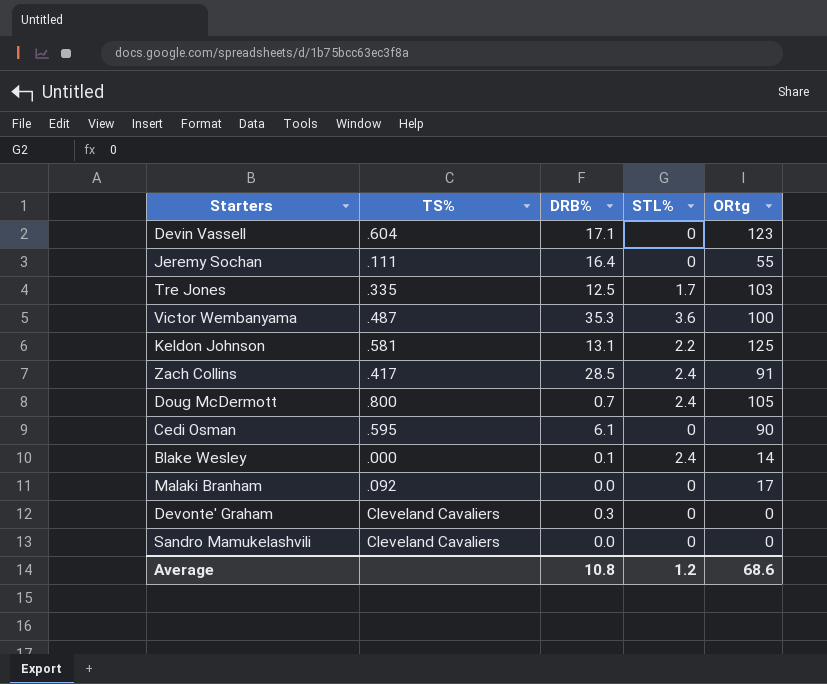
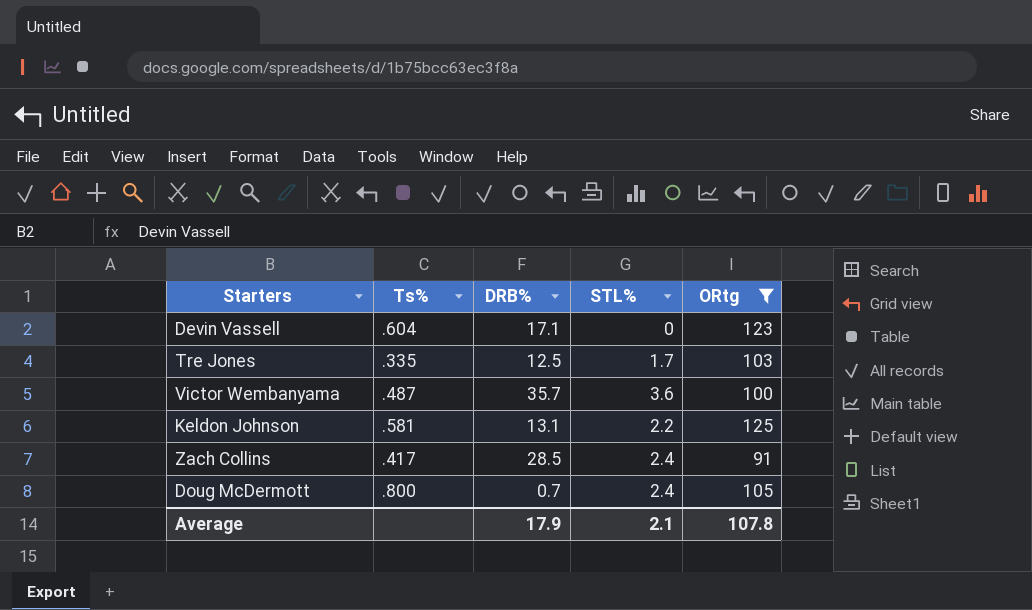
filter: none -> ORtg >= 91
column name: TS% -> Ts%
Victor Wembanyama | DRB%: 35.3 -> 35.7
Average | DRB%: 10.8 -> 17.9
Average | STL%: 1.2 -> 2.1
Average | ORtg: 68.6 -> 107.8

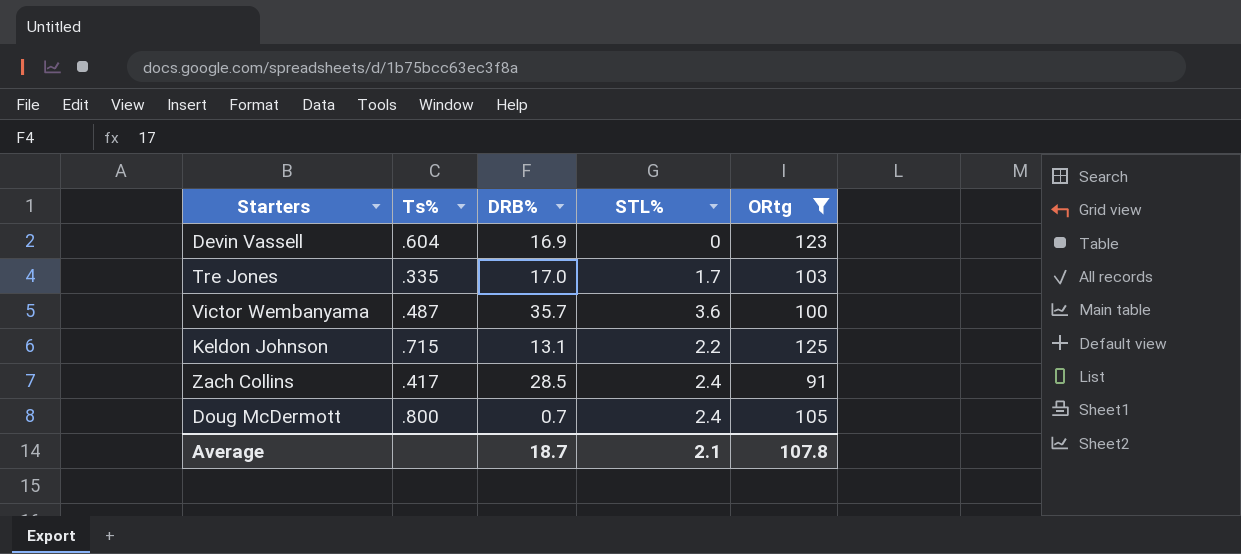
Devin Vassell | DRB%: 17.1 -> 16.9
Tre Jones | DRB%: 12.5 -> 17.0
Keldon Johnson | Ts%: .581 -> .715
Average | DRB%: 17.9 -> 18.7

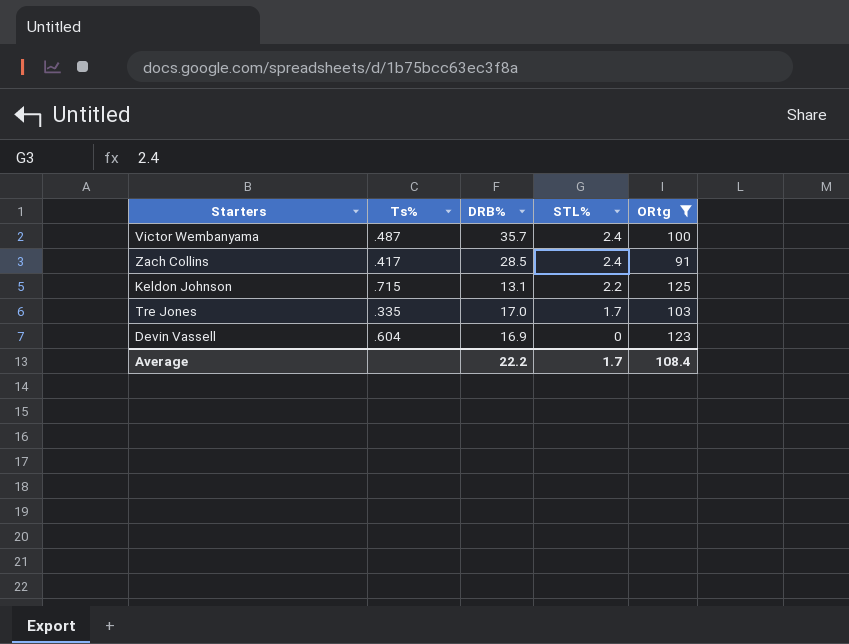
row order: none -> STL% descending
row Doug McDermott: .800 | 0.7 | 2.4 | 105 -> none
Victor Wembanyama | STL%: 3.6 -> 2.4
Average | DRB%: 18.7 -> 22.2
Average | STL%: 2.1 -> 1.7
Average | ORtg: 107.8 -> 108.4

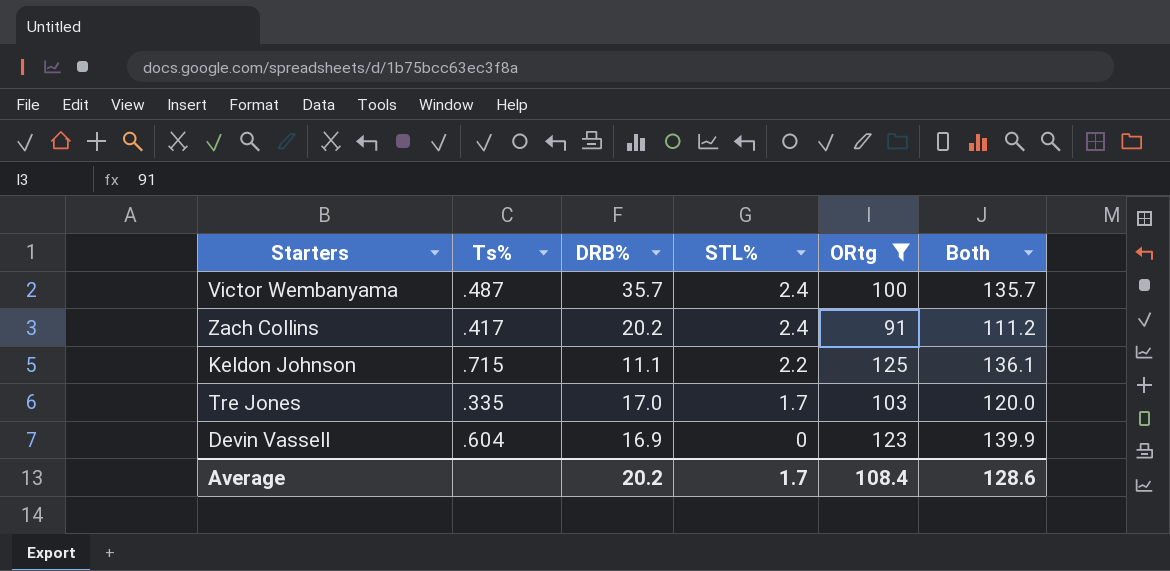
column Both | formula: none -> [DRB%] + [ORtg]
Zach Collins | DRB%: 28.5 -> 20.2
Keldon Johnson | DRB%: 13.1 -> 11.1
Average | DRB%: 22.2 -> 20.2

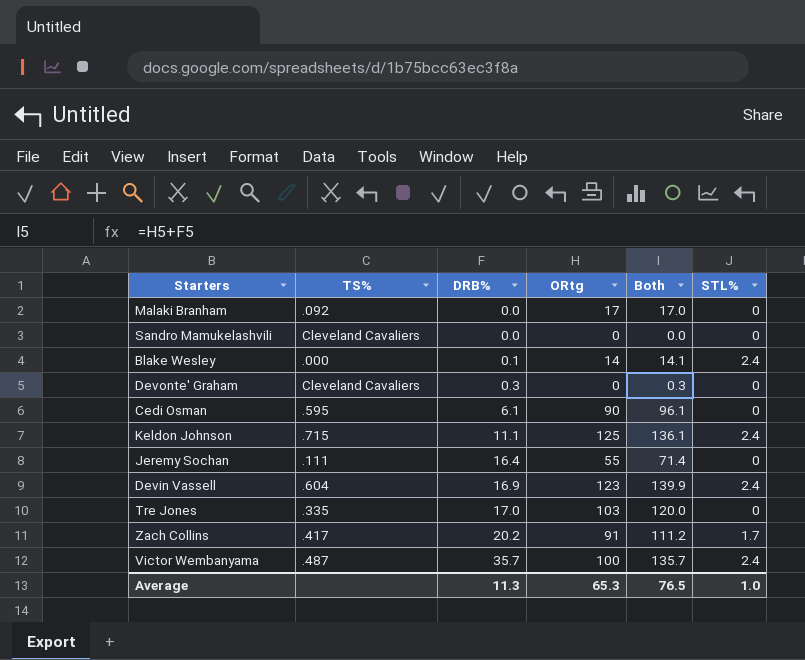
filter: ORtg >= 91 -> none
row order: STL% descending -> DRB% ascending
column name: Ts% -> TS%
column STL% | position: 4 -> 6
Keldon Johnson | STL%: 2.2 -> 2.4
Devin Vassell | STL%: 0 -> 2.4
Tre Jones | STL%: 1.7 -> 0
Zach Collins | STL%: 2.4 -> 1.7
Average | DRB%: 20.2 -> 11.3
Average | ORtg: 108.4 -> 65.3
Average | Both: 128.6 -> 76.5
Average | STL%: 1.7 -> 1.0

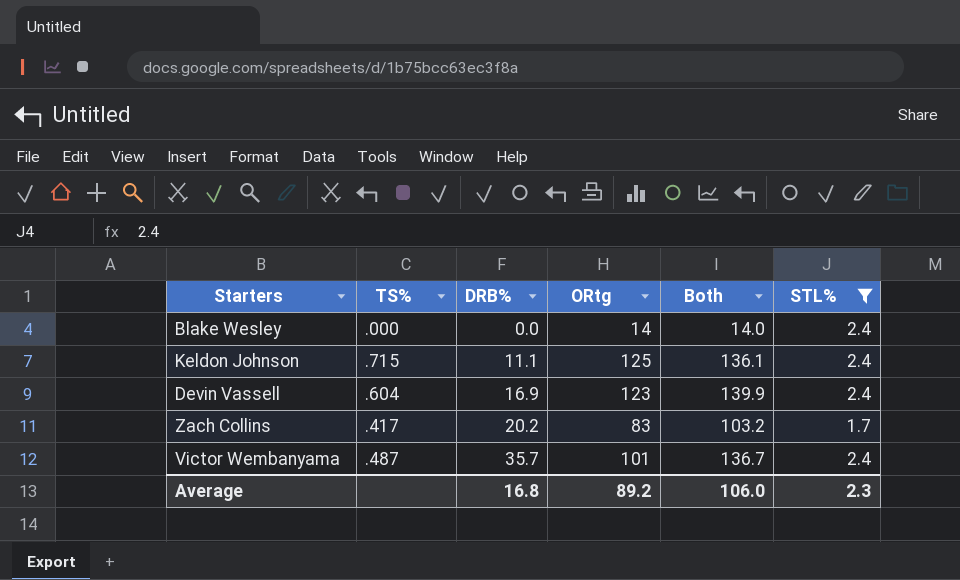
filter: none -> STL% != 0
Blake Wesley | DRB%: 0.1 -> 0.0
Blake Wesley | Both: 14.1 -> 14.0
Zach Collins | ORtg: 91 -> 83
Zach Collins | Both: 111.2 -> 103.2
Victor Wembanyama | ORtg: 100 -> 101
Victor Wembanyama | Both: 135.7 -> 136.7
Average | DRB%: 11.3 -> 16.8
Average | ORtg: 65.3 -> 89.2
Average | Both: 76.5 -> 106.0
Average | STL%: 1.0 -> 2.3

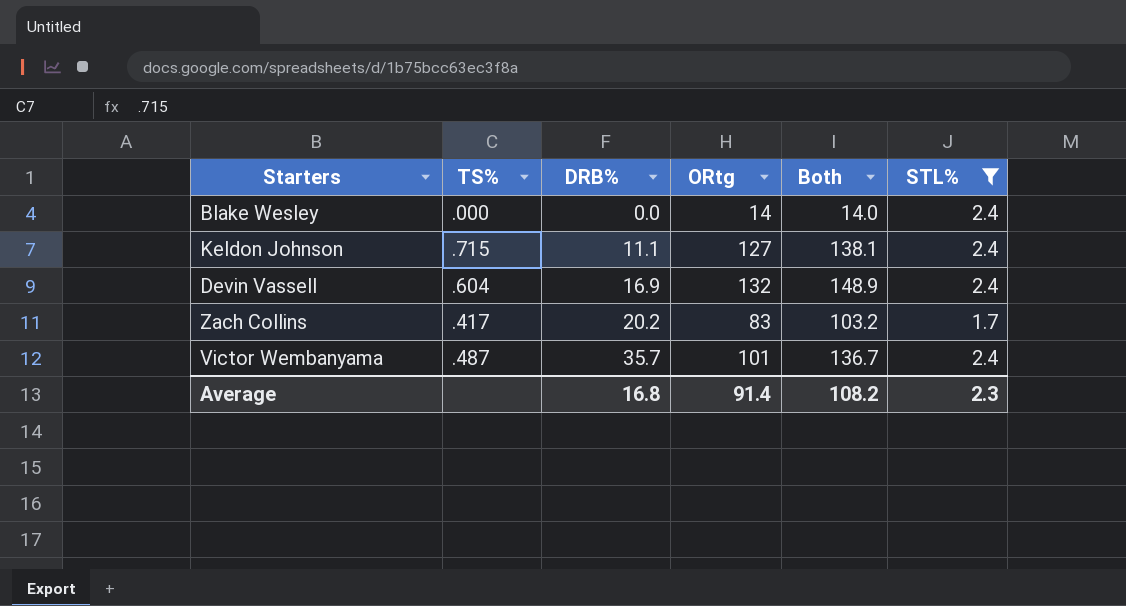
Keldon Johnson | ORtg: 125 -> 127
Keldon Johnson | Both: 136.1 -> 138.1
Devin Vassell | ORtg: 123 -> 132
Devin Vassell | Both: 139.9 -> 148.9
Average | ORtg: 89.2 -> 91.4
Average | Both: 106.0 -> 108.2

